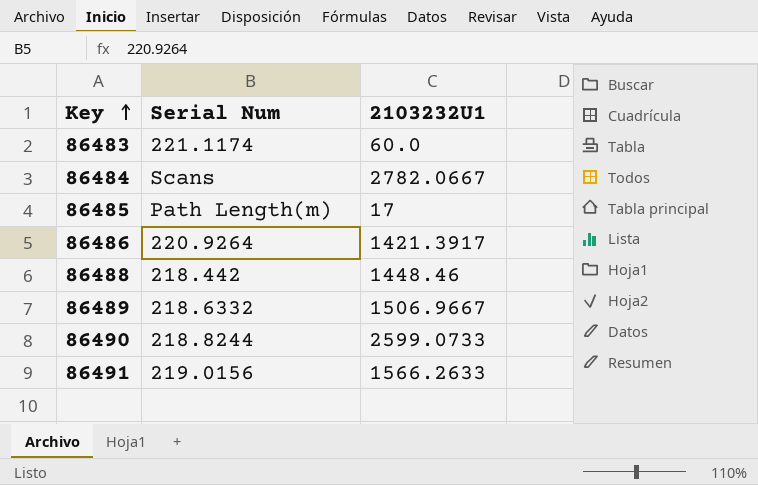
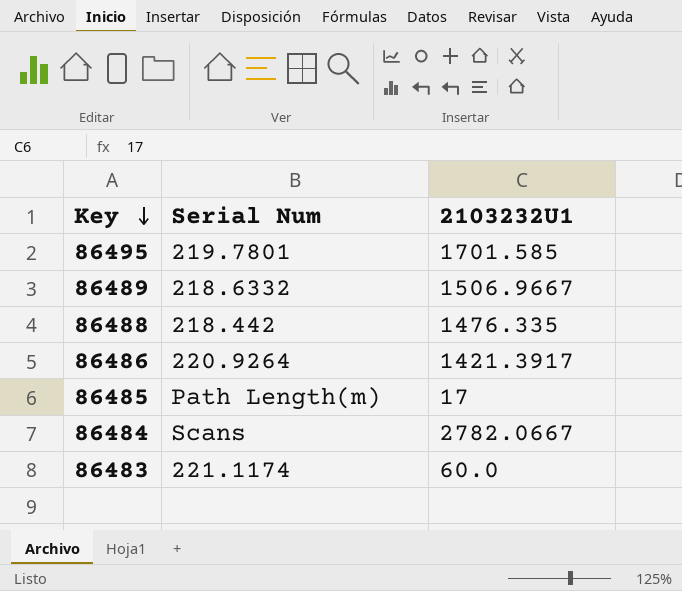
row order: Key ascending -> Key descending
row 86490: 218.8244 | 2599.0733 -> none
row 86491: 219.0156 | 1566.2633 -> none
row 86495: none -> 219.7801 | 1701.585
86488 | 2103232U1: 1448.46 -> 1476.335

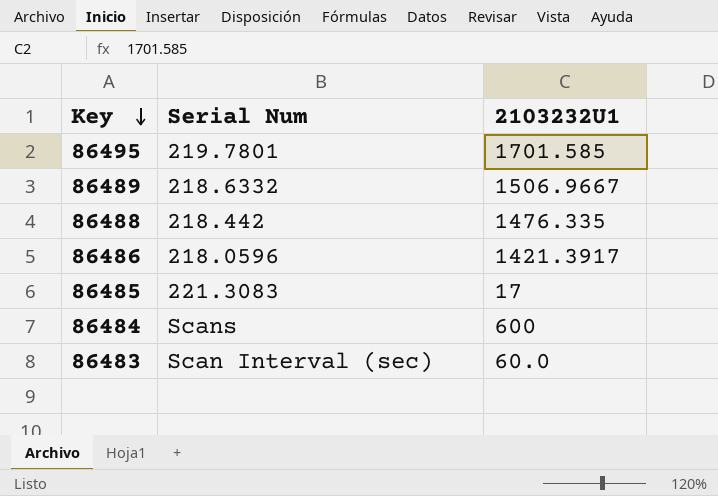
86486 | Serial Num: 220.9264 -> 218.0596
86485 | Serial Num: Path Length(m) -> 221.3083
86484 | 2103232U1: 2782.0667 -> 600
86483 | Serial Num: 221.1174 -> Scan Interval (sec)

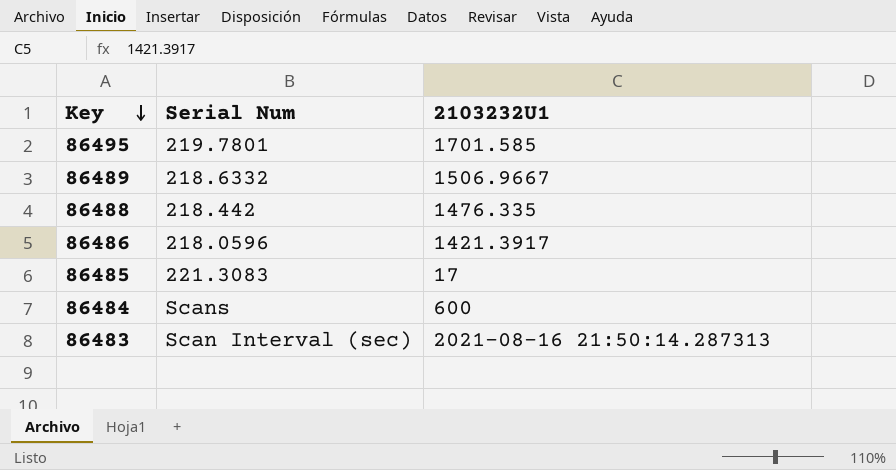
86483 | 2103232U1: 60.0 -> 2021-08-16 21:50:14.287313

